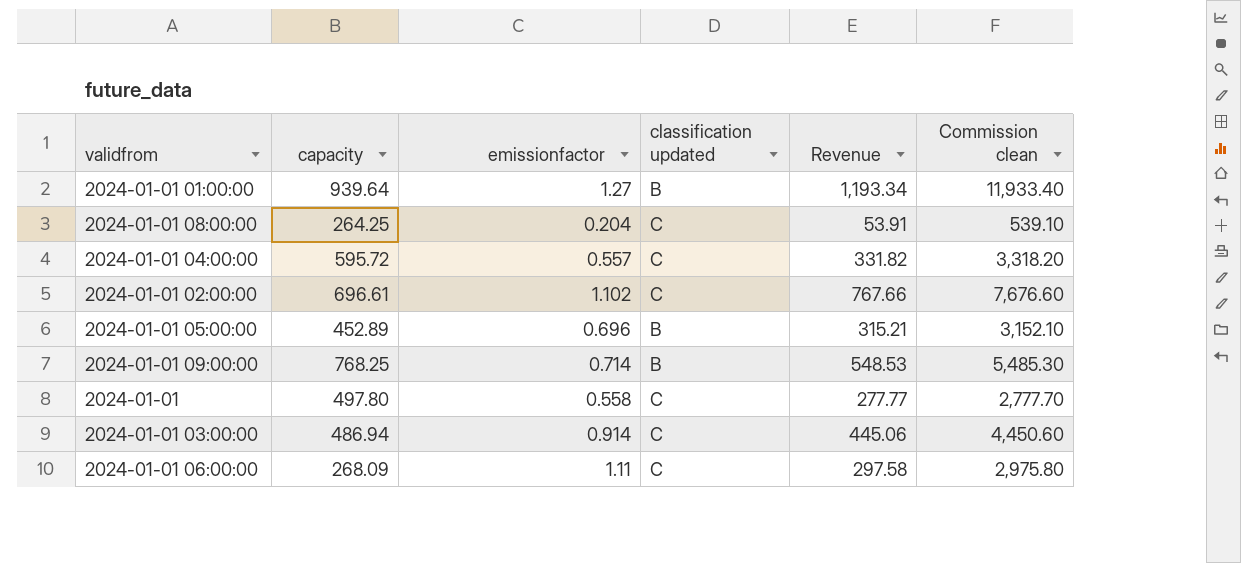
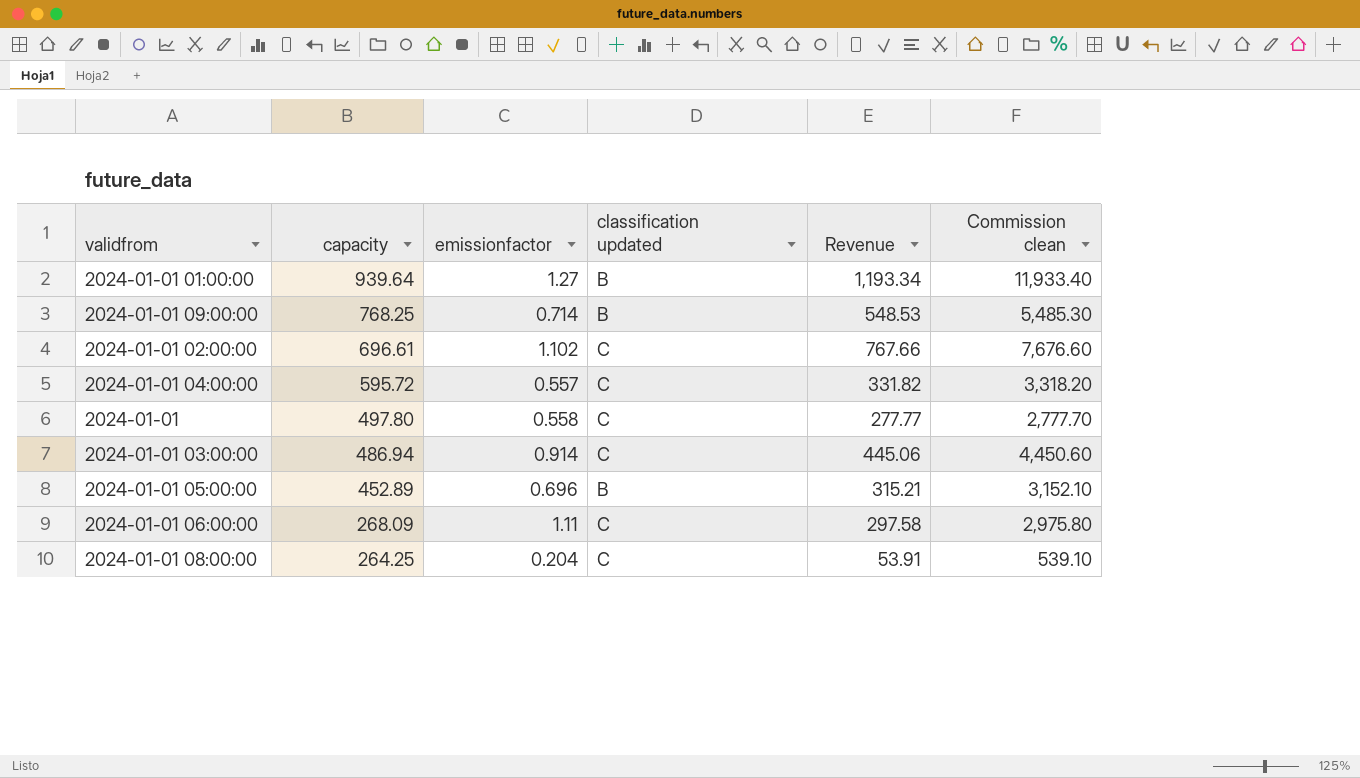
row order: none -> capacity descending

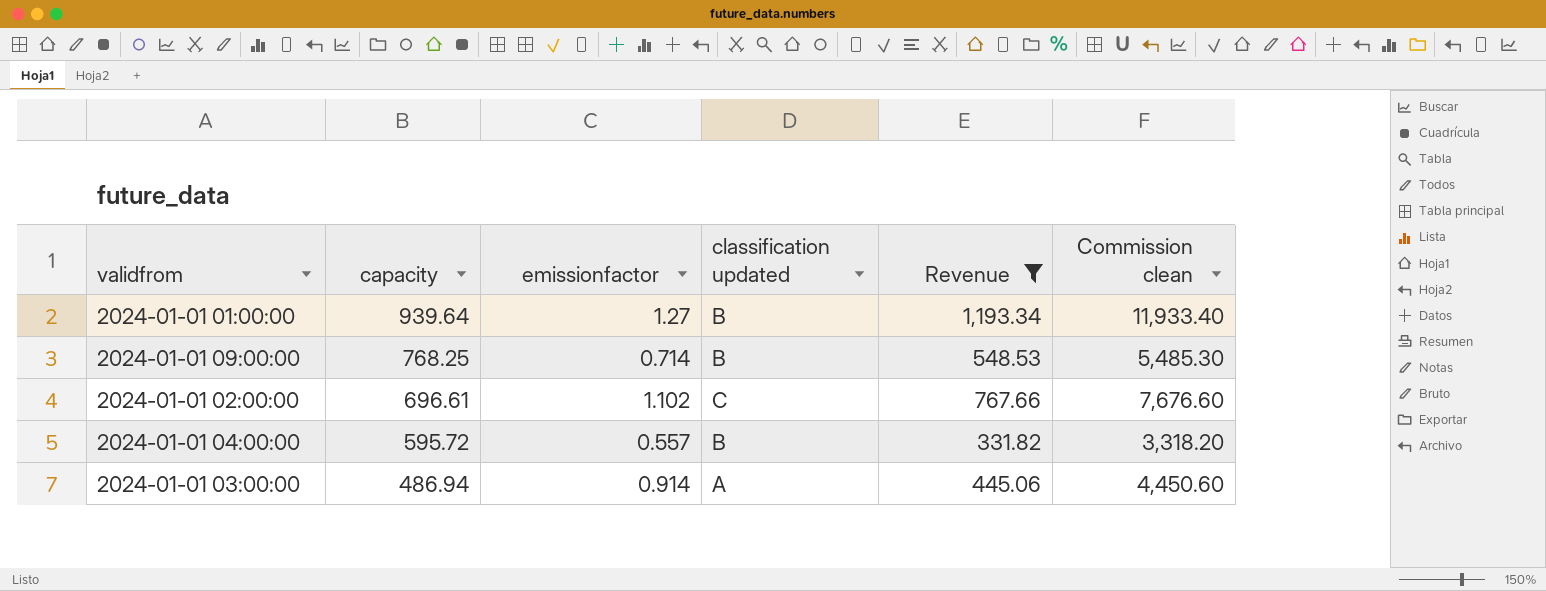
filter: none -> Revenue >= 331.82
2024-01-01 04:00:00 | classification updated: C -> B
2024-01-01 03:00:00 | classification updated: C -> A

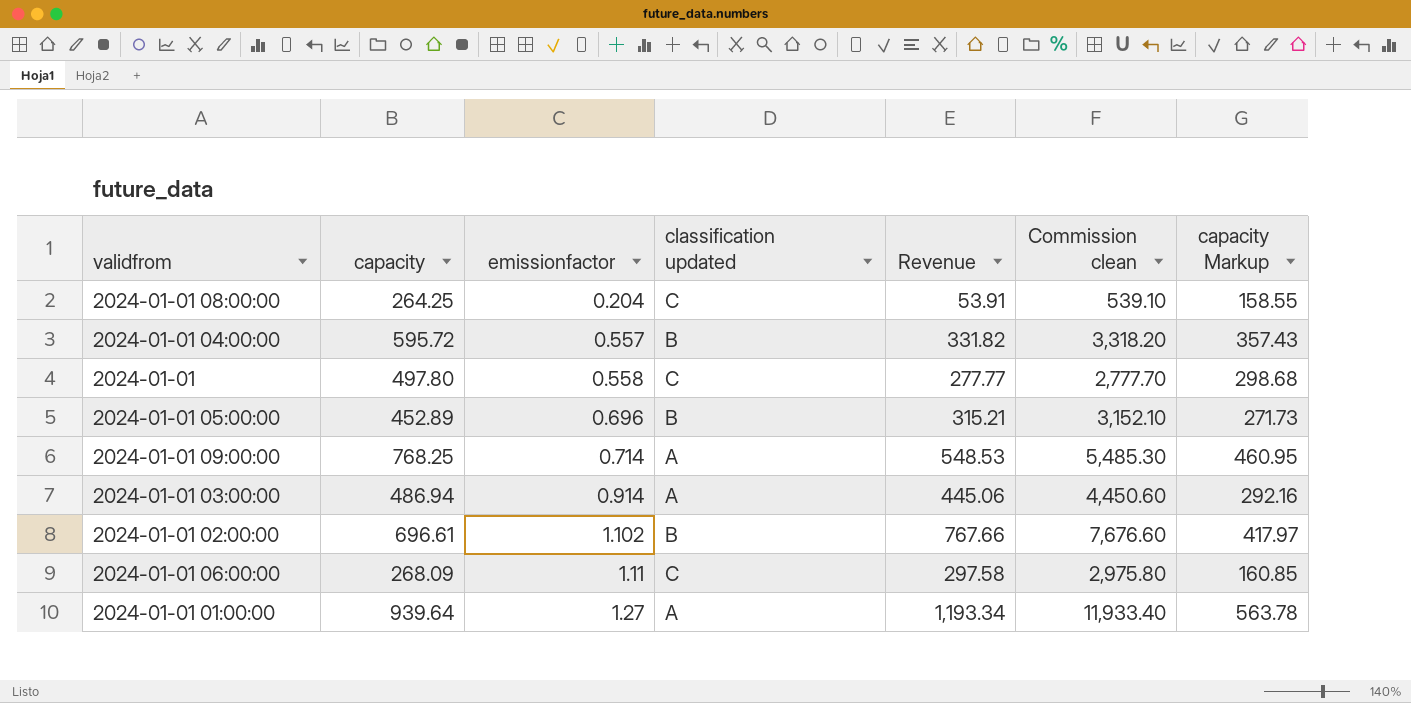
filter: Revenue >= 331.82 -> none
row order: capacity descending -> emissionfactor ascending
column capacity Markup | formula: none -> [capacity] * 0.6
2024-01-01 09:00:00 | classification updated: B -> A
2024-01-01 02:00:00 | classification updated: C -> B
2024-01-01 01:00:00 | classification updated: B -> A

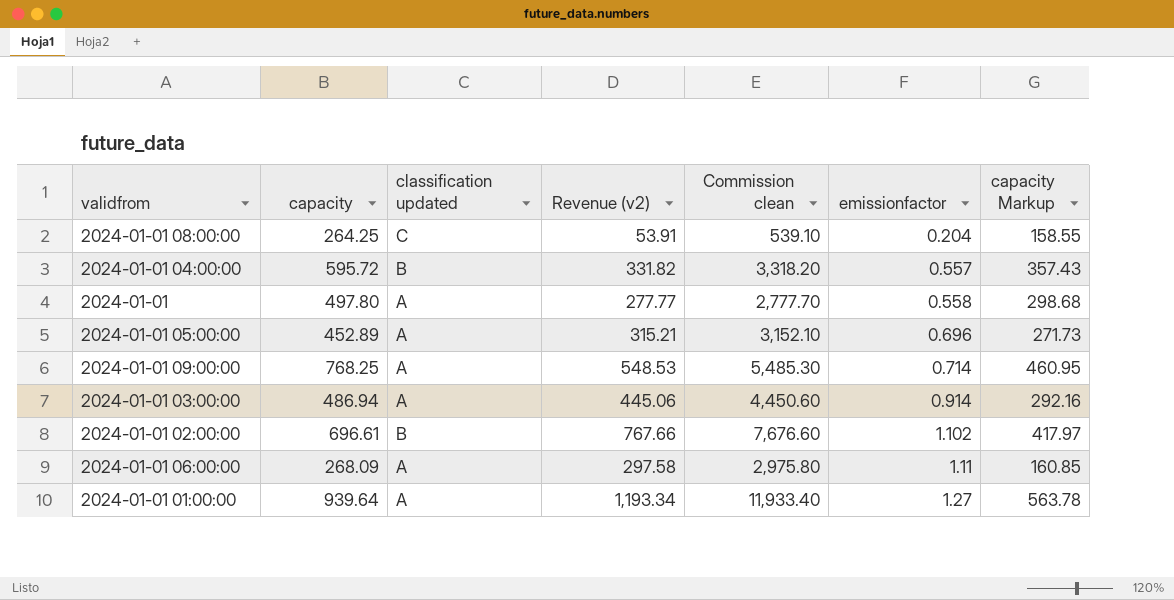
column name: Revenue -> Revenue (v2)
column emissionfactor | position: 3 -> 6
2024-01-01 | classification updated: C -> A
2024-01-01 05:00:00 | classification updated: B -> A
2024-01-01 06:00:00 | classification updated: C -> A

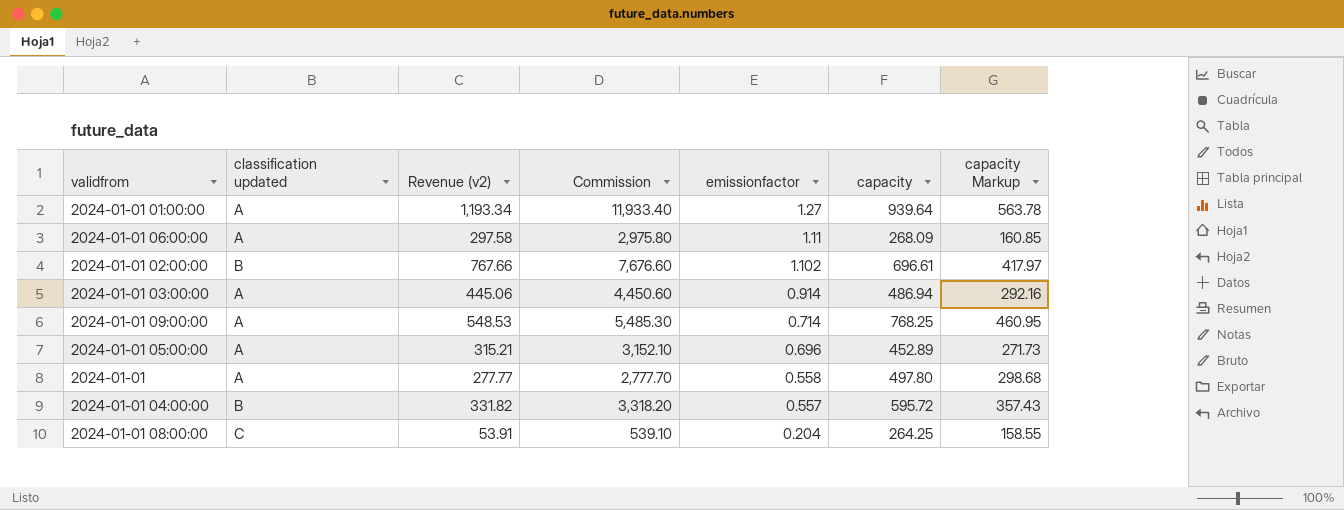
row order: emissionfactor ascending -> emissionfactor descending
column name: Commission clean -> Commission
column capacity | position: 2 -> 6

